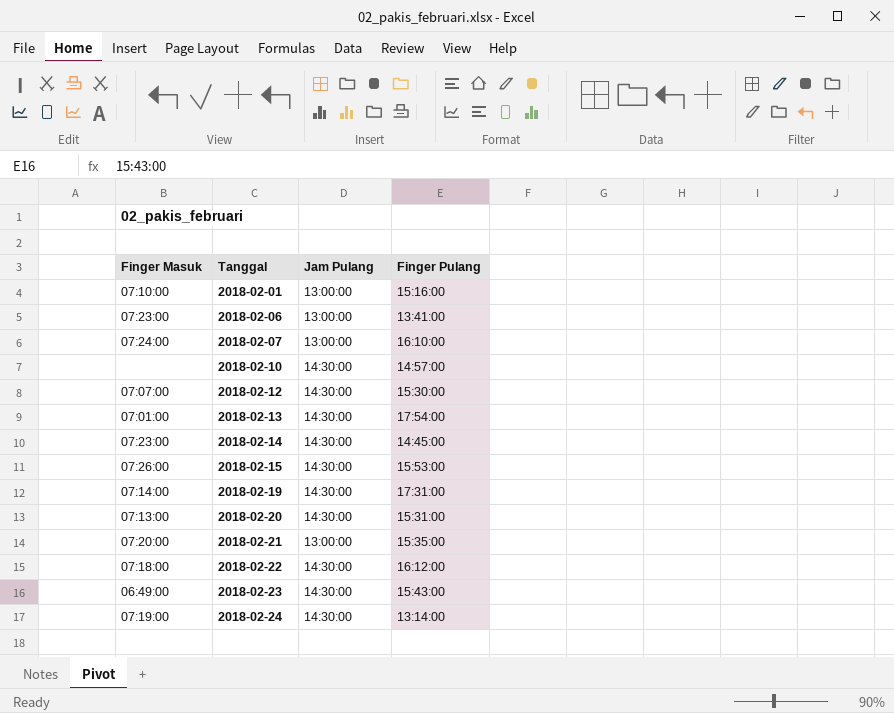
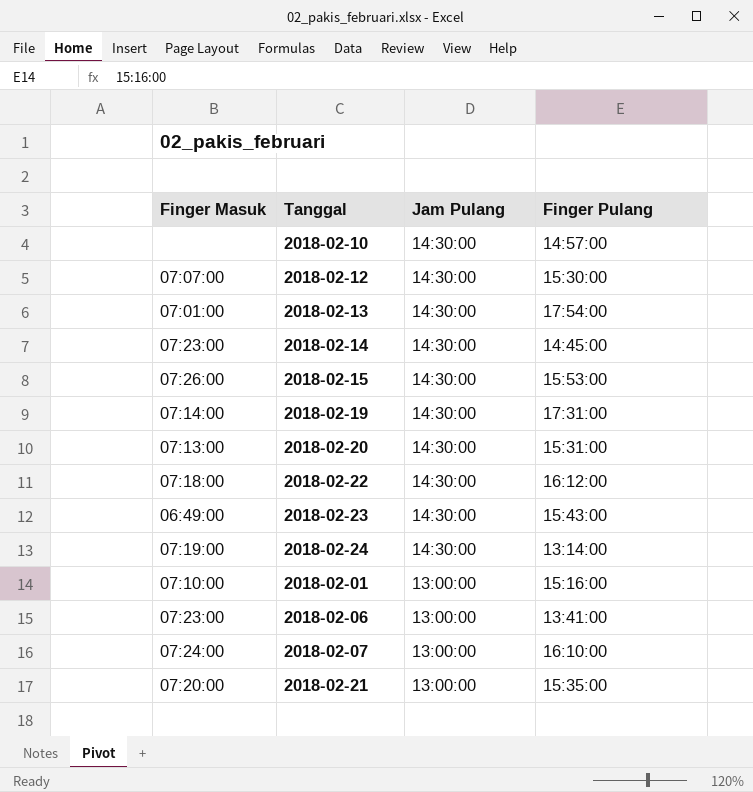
row order: Tanggal ascending -> Jam Pulang descending

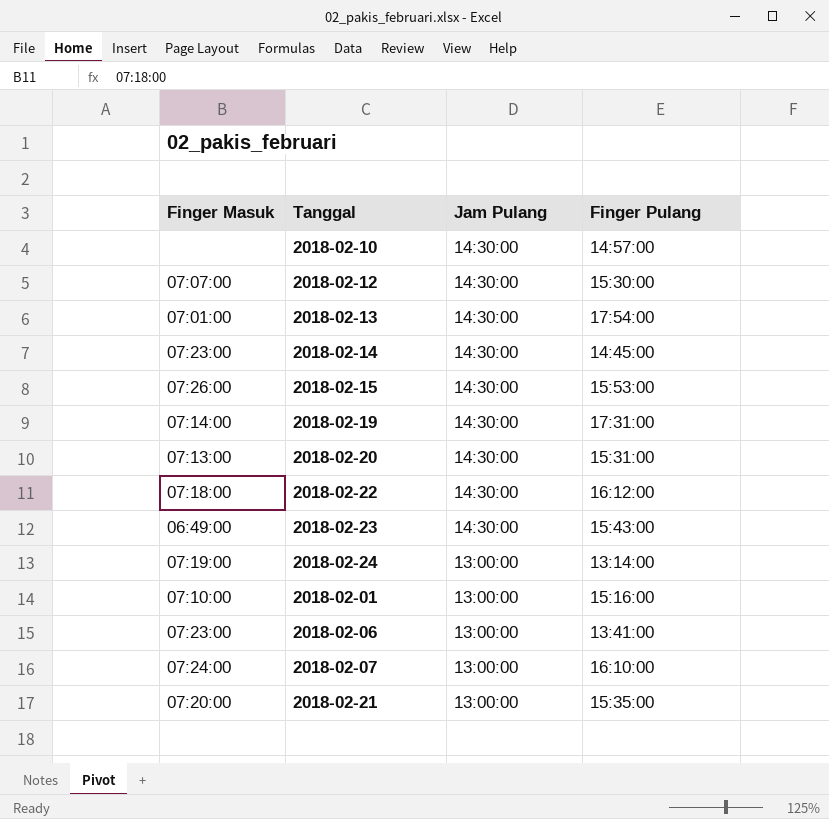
2018-02-24 | Jam Pulang: 14:30:00 -> 13:00:00

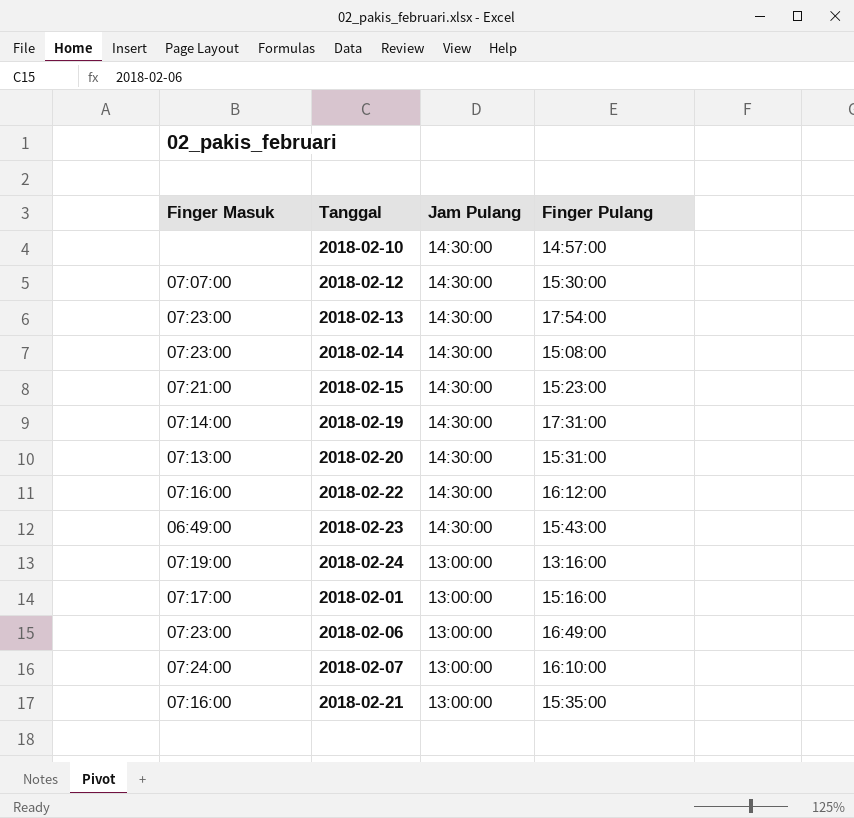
2018-02-13 | Finger Masuk: 07:01:00 -> 07:23:00
2018-02-14 | Finger Pulang: 14:45:00 -> 15:08:00
2018-02-15 | Finger Masuk: 07:26:00 -> 07:21:00
2018-02-15 | Finger Pulang: 15:53:00 -> 15:23:00
2018-02-22 | Finger Masuk: 07:18:00 -> 07:16:00
2018-02-24 | Finger Pulang: 13:14:00 -> 13:16:00
2018-02-01 | Finger Masuk: 07:10:00 -> 07:17:00
2018-02-06 | Finger Pulang: 13:41:00 -> 16:49:00
2018-02-21 | Finger Masuk: 07:20:00 -> 07:16:00

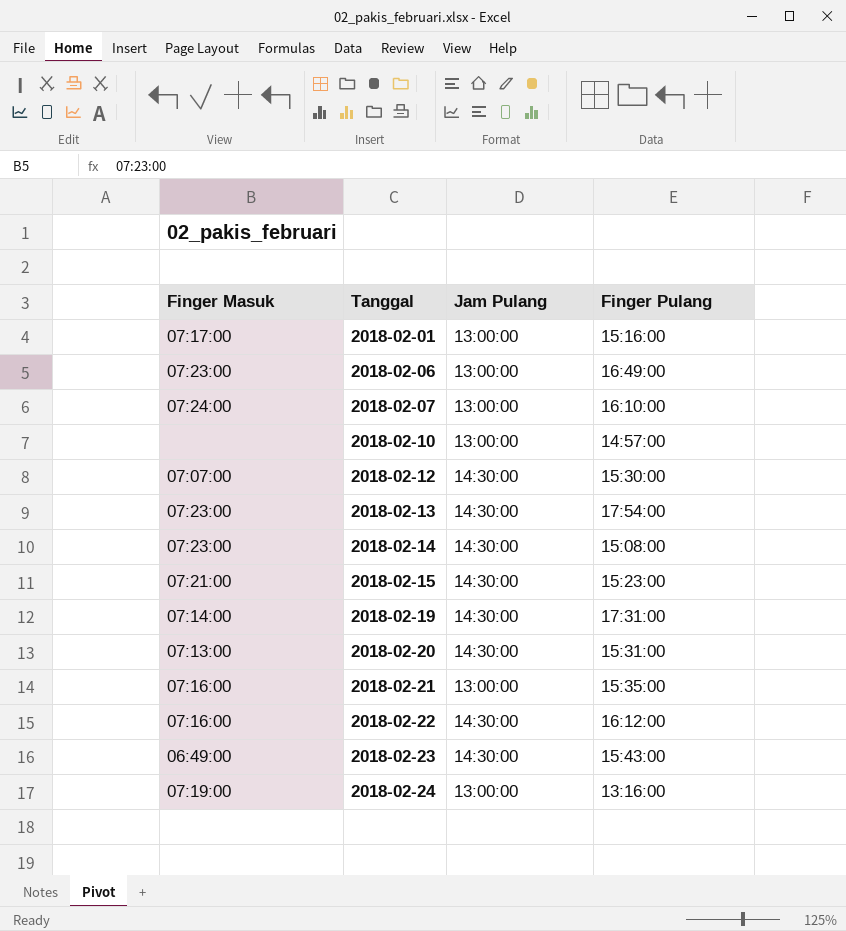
row order: Jam Pulang descending -> Tanggal ascending
2018-02-10 | Jam Pulang: 14:30:00 -> 13:00:00

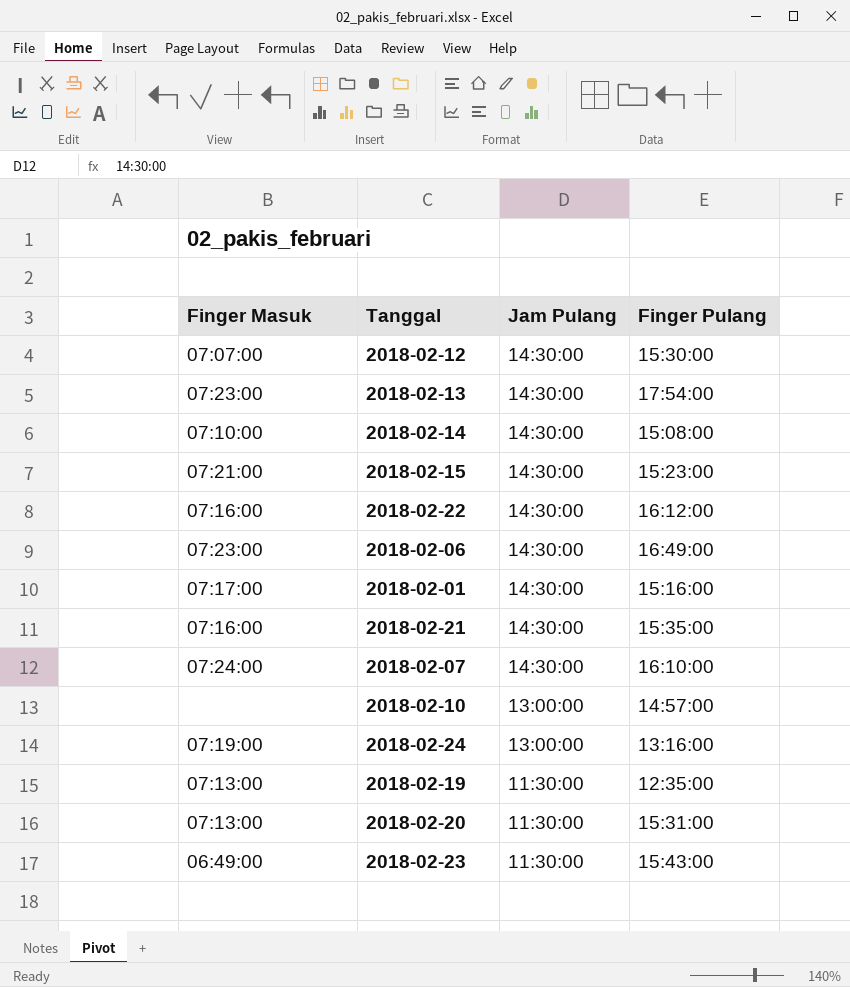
row order: Tanggal ascending -> Jam Pulang descending
2018-02-14 | Finger Masuk: 07:23:00 -> 07:10:00
2018-02-06 | Jam Pulang: 13:00:00 -> 14:30:00
2018-02-01 | Jam Pulang: 13:00:00 -> 14:30:00
2018-02-21 | Jam Pulang: 13:00:00 -> 14:30:00
2018-02-07 | Jam Pulang: 13:00:00 -> 14:30:00
2018-02-19 | Finger Masuk: 07:14:00 -> 07:13:00
2018-02-19 | Jam Pulang: 14:30:00 -> 11:30:00
2018-02-19 | Finger Pulang: 17:31:00 -> 12:35:00
2018-02-20 | Jam Pulang: 14:30:00 -> 11:30:00
2018-02-23 | Jam Pulang: 14:30:00 -> 11:30:00

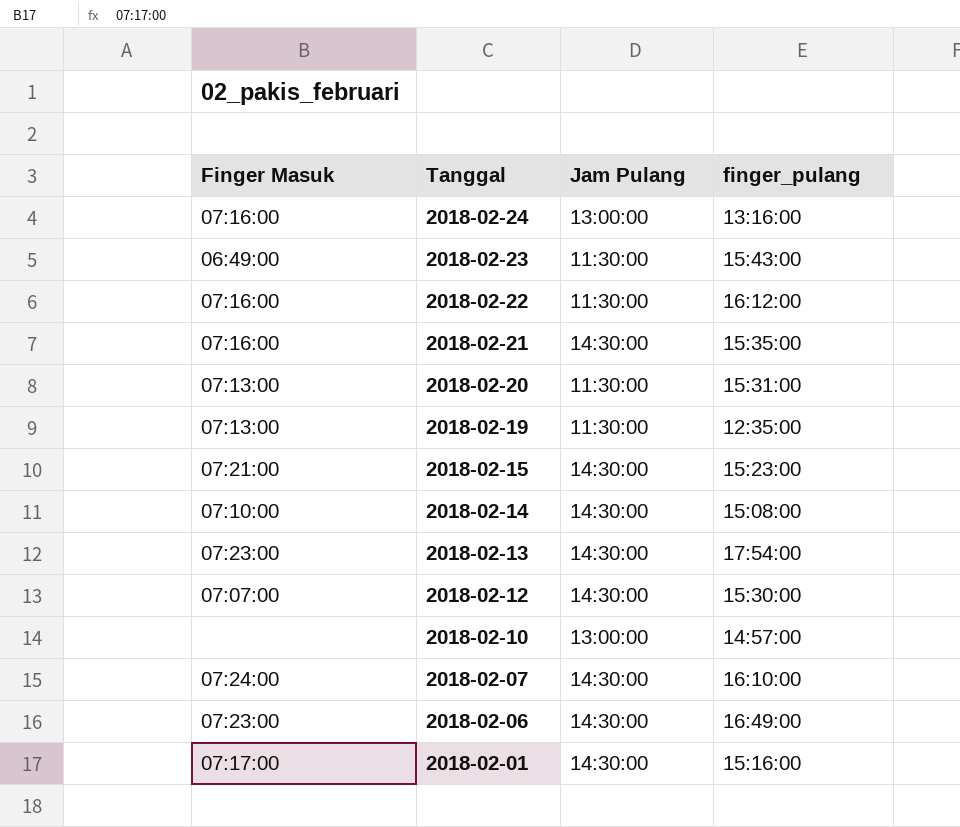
row order: Jam Pulang descending -> Tanggal descending
column name: Finger Pulang -> finger_pulang
2018-02-24 | Finger Masuk: 07:19:00 -> 07:16:00
2018-02-22 | Jam Pulang: 14:30:00 -> 11:30:00

